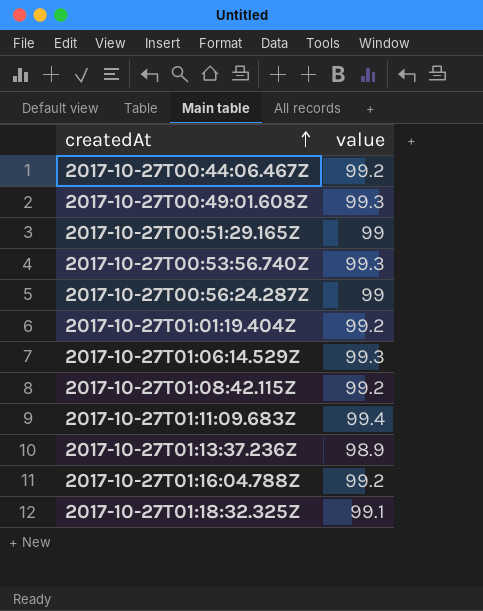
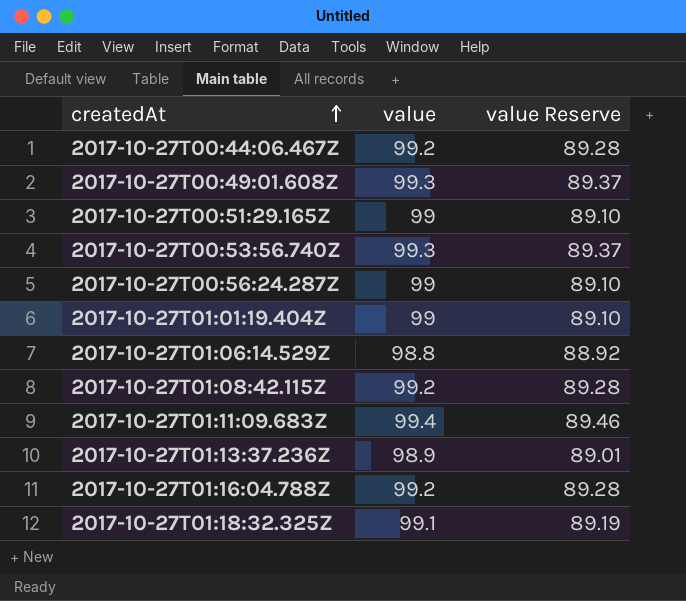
column value Reserve | formula: none -> [value] * 0.9
2017-10-27T01:01:19.404Z | value: 99.2 -> 99
2017-10-27T01:06:14.529Z | value: 99.3 -> 98.8

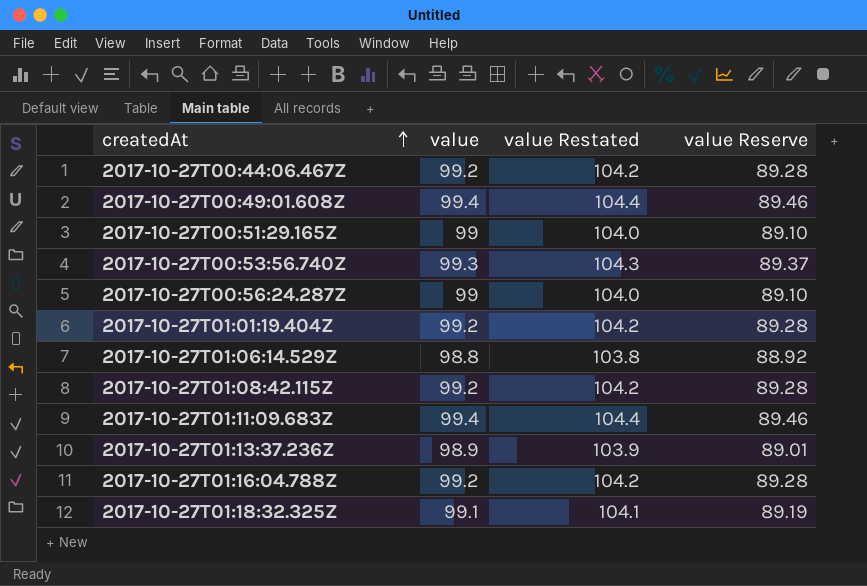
column value Restated | formula: none -> [value] + 5
2017-10-27T00:49:01.608Z | value: 99.3 -> 99.4
2017-10-27T00:49:01.608Z | value Reserve: 89.37 -> 89.46
2017-10-27T01:01:19.404Z | value: 99 -> 99.2
2017-10-27T01:01:19.404Z | value Reserve: 89.10 -> 89.28

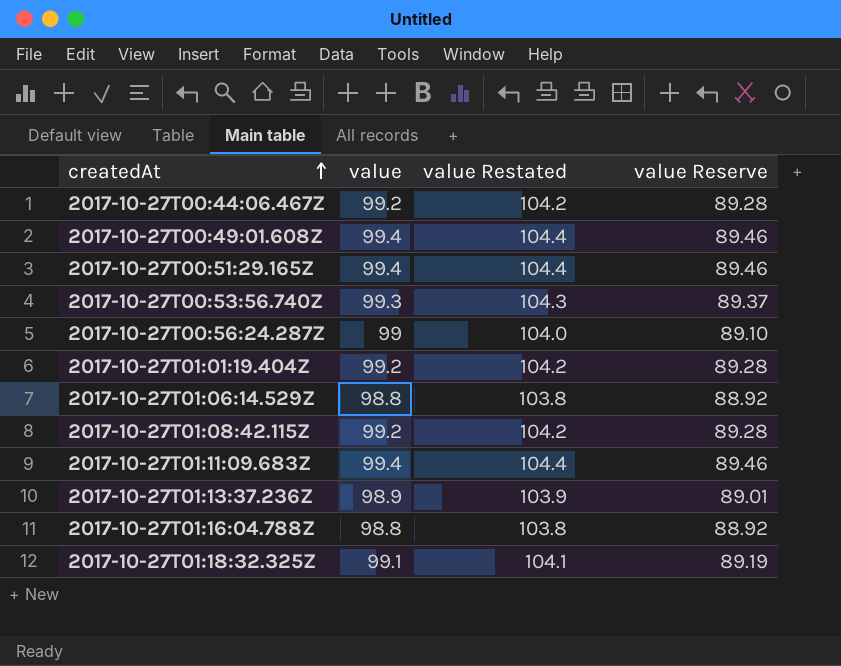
2017-10-27T00:51:29.165Z | value: 99 -> 99.4
2017-10-27T00:51:29.165Z | value Restated: 104.0 -> 104.4
2017-10-27T00:51:29.165Z | value Reserve: 89.10 -> 89.46
2017-10-27T01:16:04.788Z | value: 99.2 -> 98.8
2017-10-27T01:16:04.788Z | value Restated: 104.2 -> 103.8
2017-10-27T01:16:04.788Z | value Reserve: 89.28 -> 88.92

